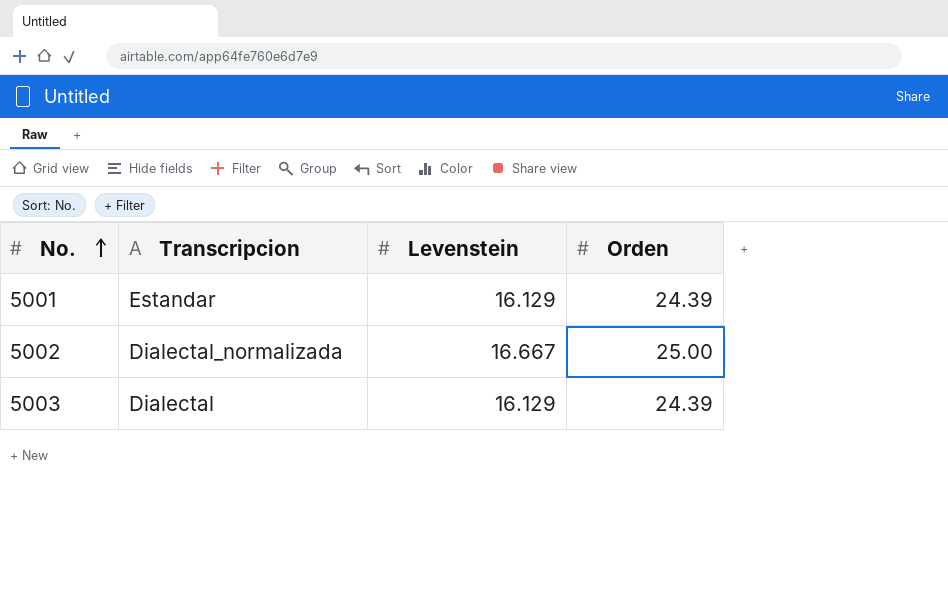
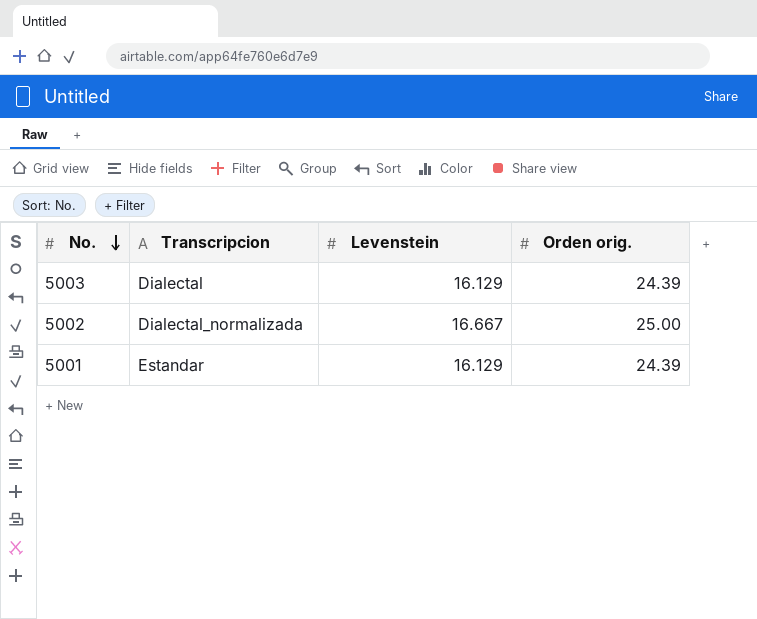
row order: No. ascending -> No. descending
column name: Orden -> Orden orig.

